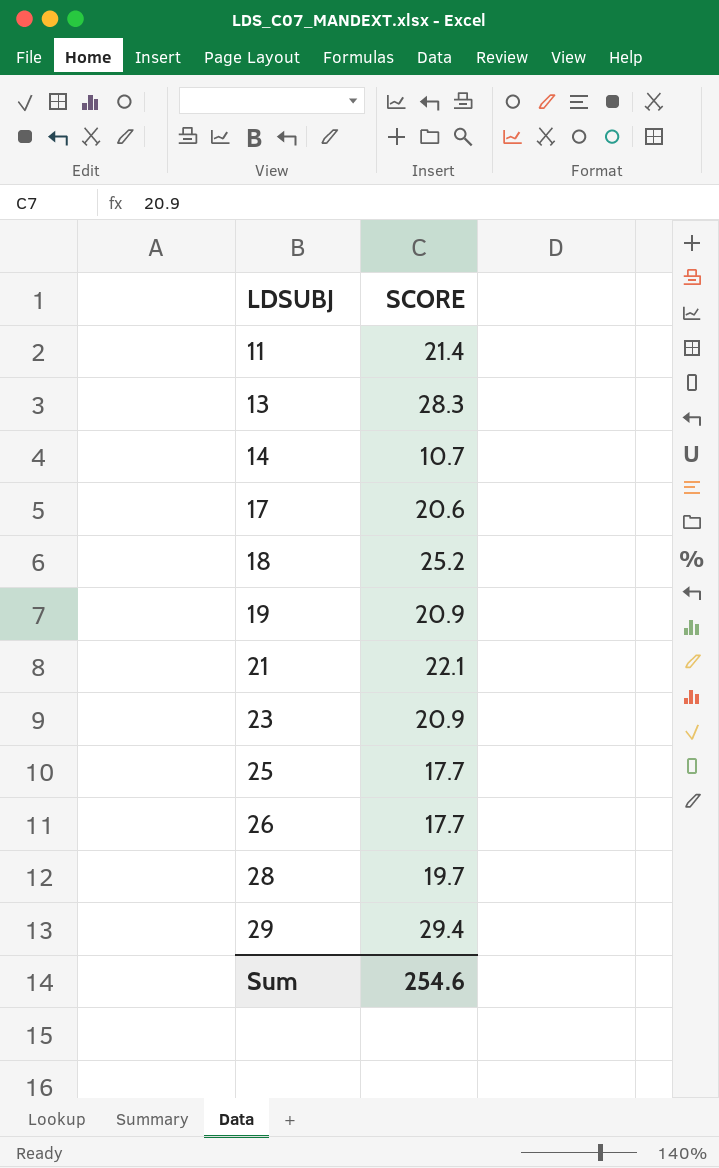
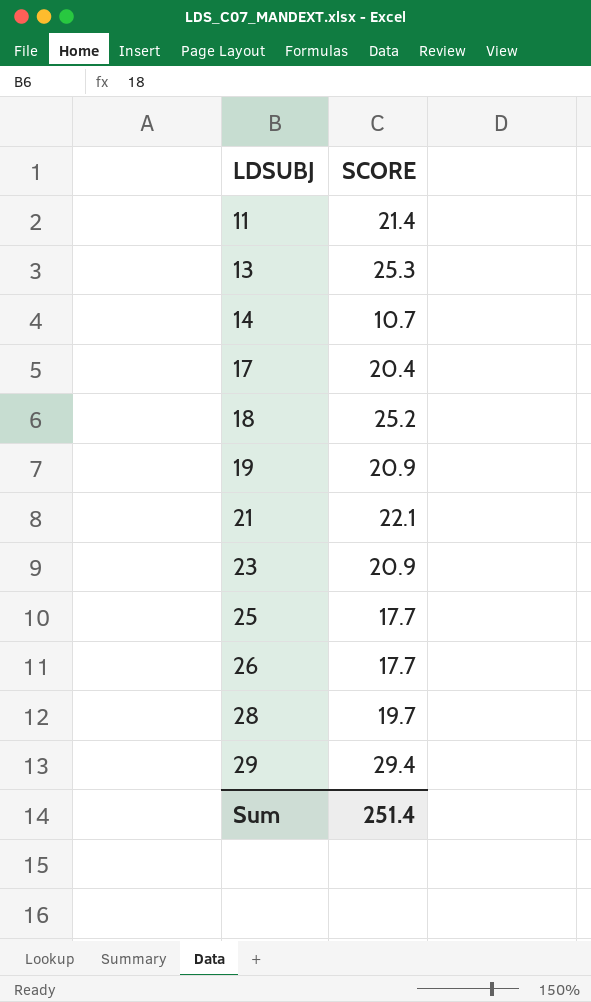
13 | SCORE: 28.3 -> 25.3
17 | SCORE: 20.6 -> 20.4
Sum | SCORE: 254.6 -> 251.4

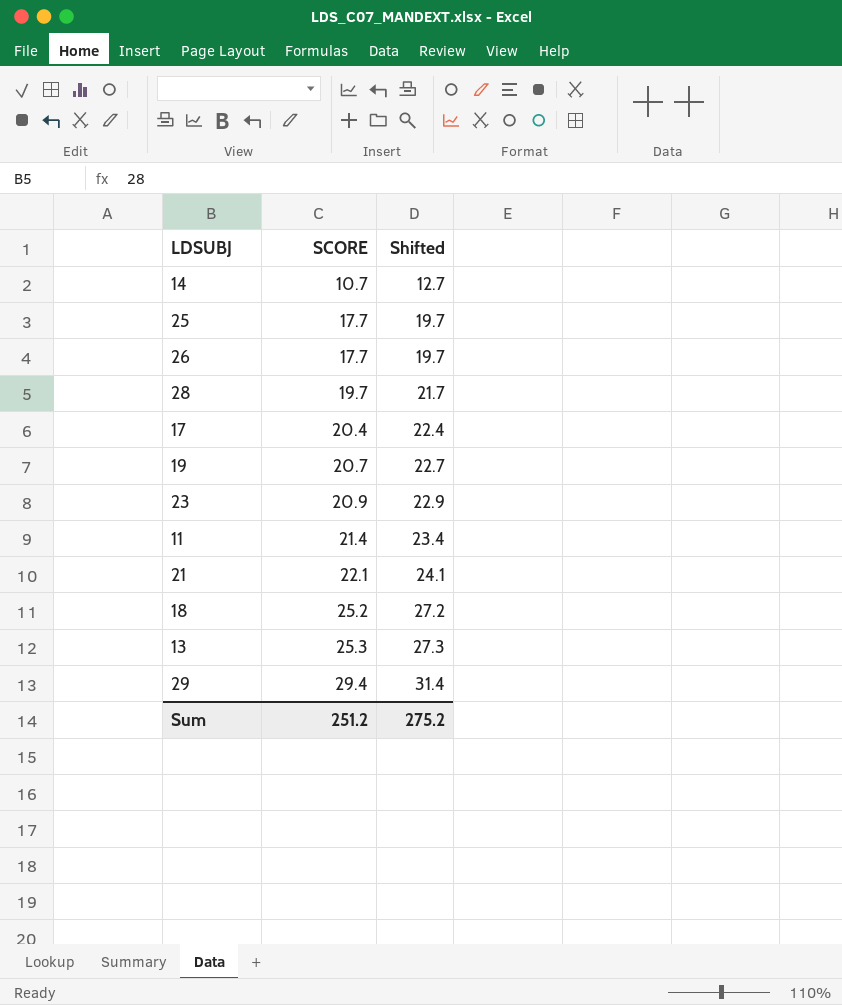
row order: LDSUBJ ascending -> SCORE ascending
column Shifted | formula: none -> [SCORE] + 2
19 | SCORE: 20.9 -> 20.7
Sum | SCORE: 251.4 -> 251.2

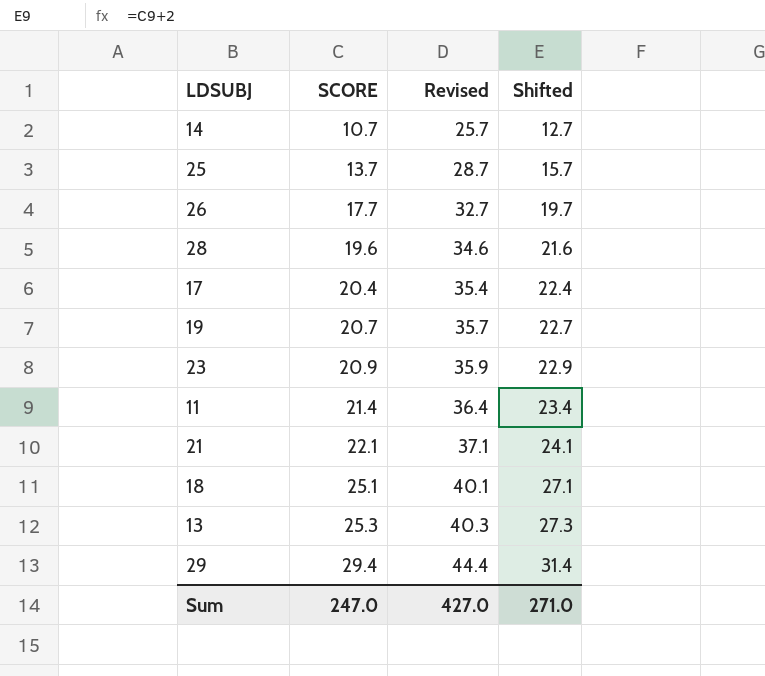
column Revised | formula: none -> [SCORE] + 15
25 | SCORE: 17.7 -> 13.7
25 | Shifted: 19.7 -> 15.7
28 | SCORE: 19.7 -> 19.6
28 | Shifted: 21.7 -> 21.6
18 | SCORE: 25.2 -> 25.1
18 | Shifted: 27.2 -> 27.1
Sum | SCORE: 251.2 -> 247.0
Sum | Shifted: 275.2 -> 271.0

